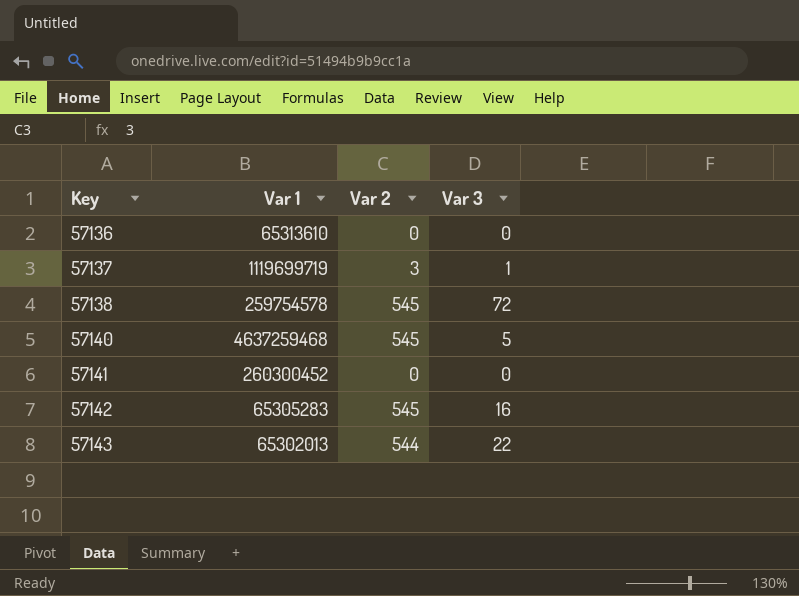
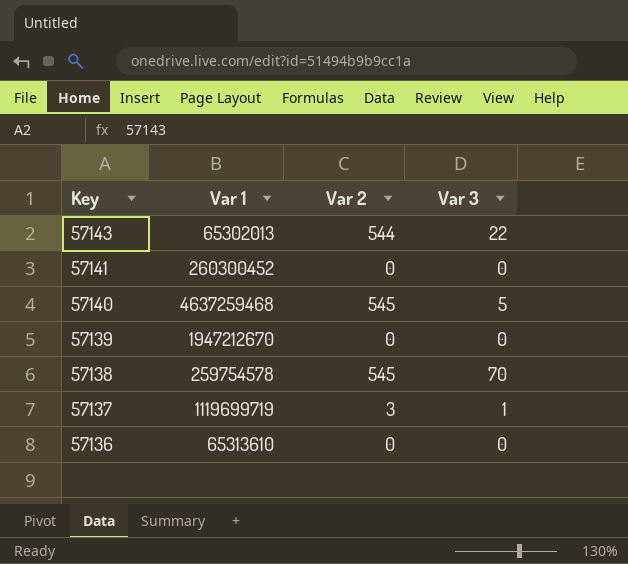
row order: Key ascending -> Key descending
row 57142: 65305283 | 545 | 16 -> none
row 57139: none -> 1947212670 | 0 | 0
57138 | Var 3: 72 -> 70

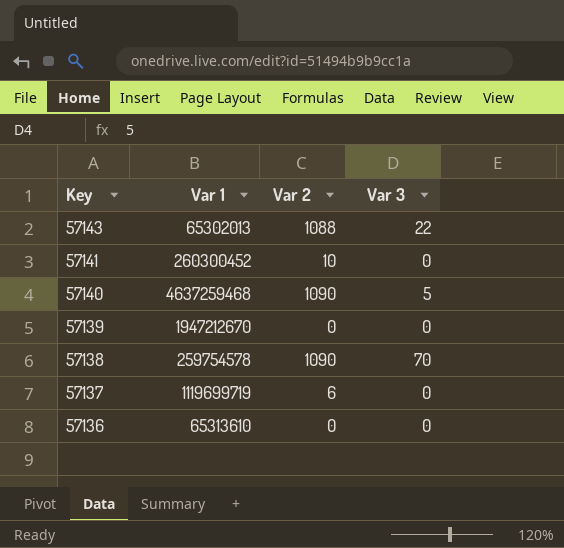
57143 | Var 2: 544 -> 1088
57141 | Var 2: 0 -> 10
57140 | Var 2: 545 -> 1090
57138 | Var 2: 545 -> 1090
57137 | Var 2: 3 -> 6
57137 | Var 3: 1 -> 0

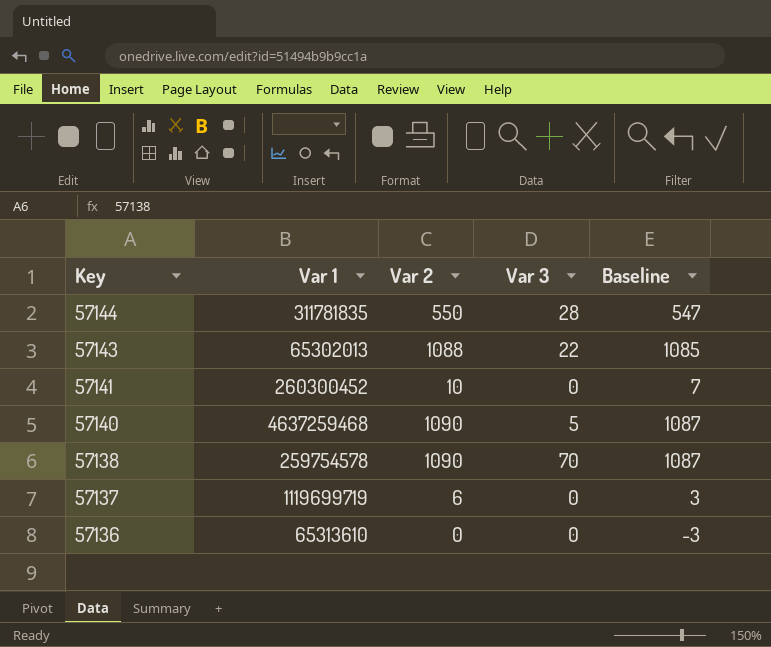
column Baseline | formula: none -> [Var 2] - 3
row 57139: 1947212670 | 0 | 0 -> none
row 57144: none -> 311781835 | 550 | 28 | 547

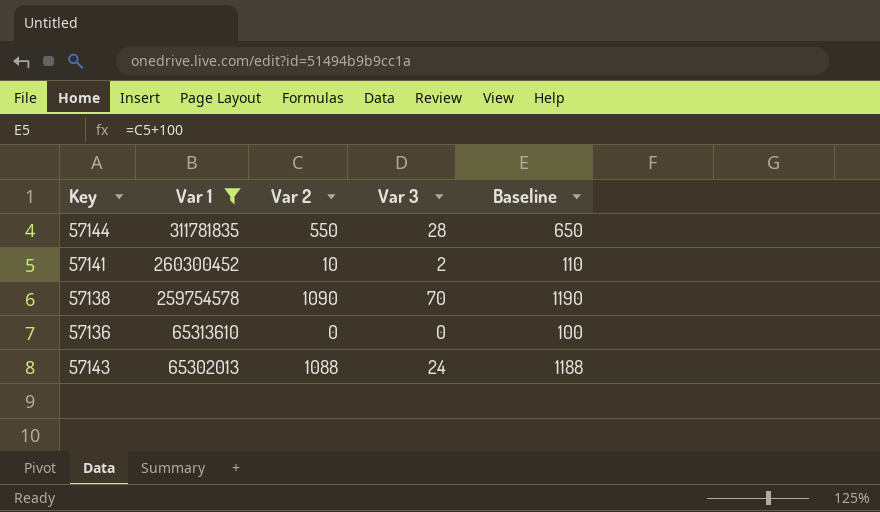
filter: none -> Var 1 <= 311781835
row order: Key descending -> Var 1 descending
column Baseline | formula: [Var 2] - 3 -> [Var 2] + 100
57141 | Var 3: 0 -> 2
57143 | Var 3: 22 -> 24

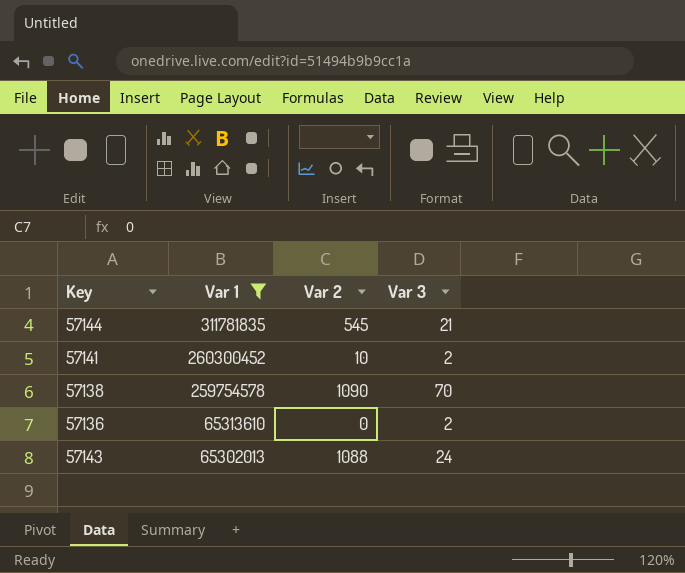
column Baseline | formula: [Var 2] + 100 -> none
57144 | Var 2: 550 -> 545
57144 | Var 3: 28 -> 21
57136 | Var 3: 0 -> 2

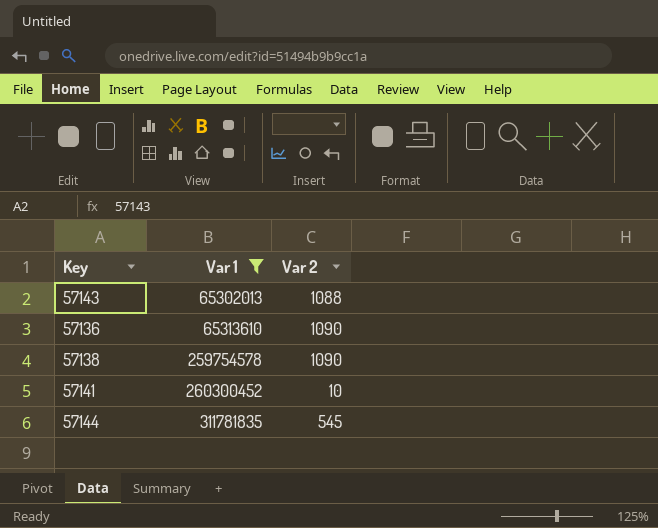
row order: Var 1 descending -> Var 1 ascending
column Var 3 | position: 4 -> none
57136 | Var 2: 0 -> 1090

